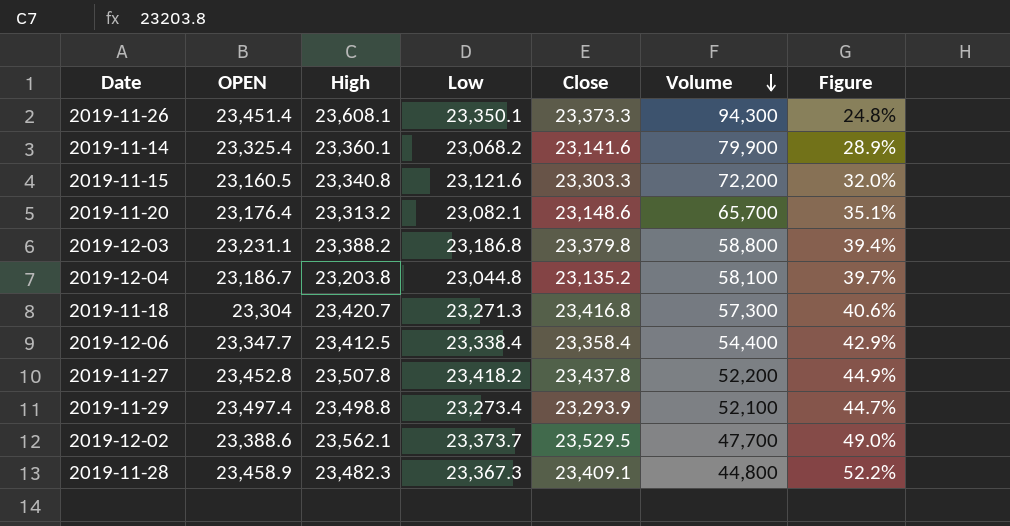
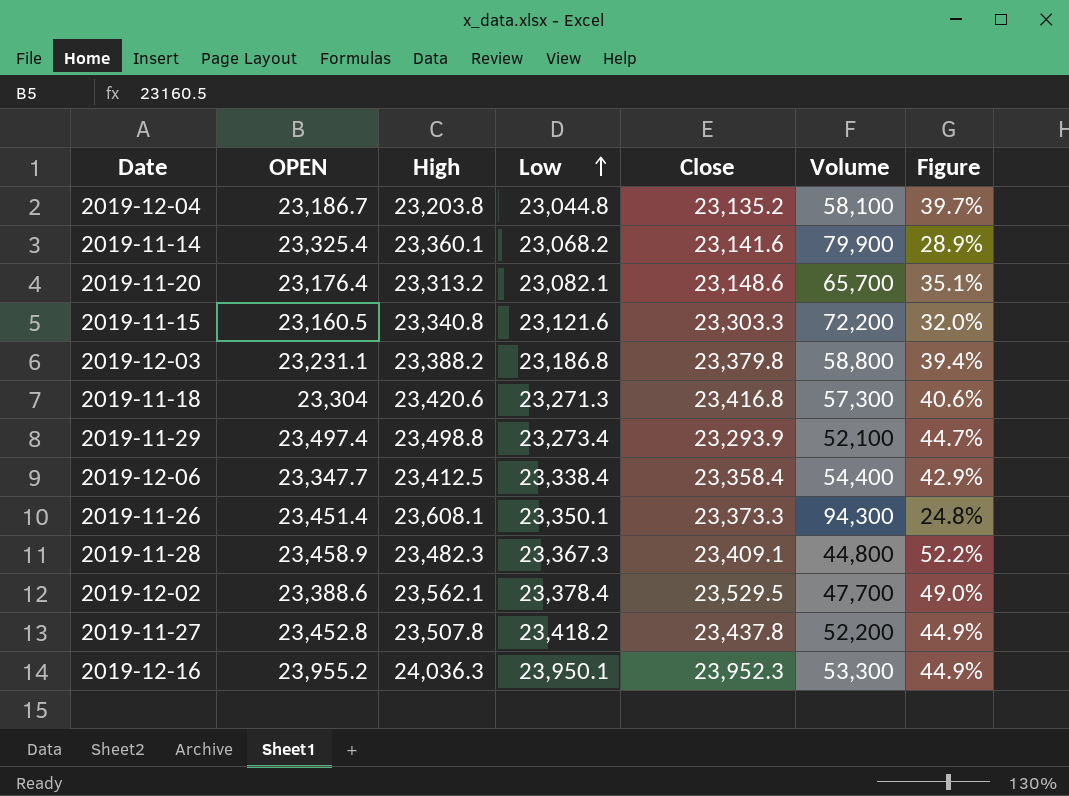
row order: Volume descending -> Low ascending
2019-11-18 | High: 23,420.7 -> 23,420.6
2019-12-02 | Low: 23,373.7 -> 23,378.4
row 2019-12-16: none -> 23,955.2 | 24,036.3 | 23,950.1 | 23,952.3 | 53,300 | 44.9%

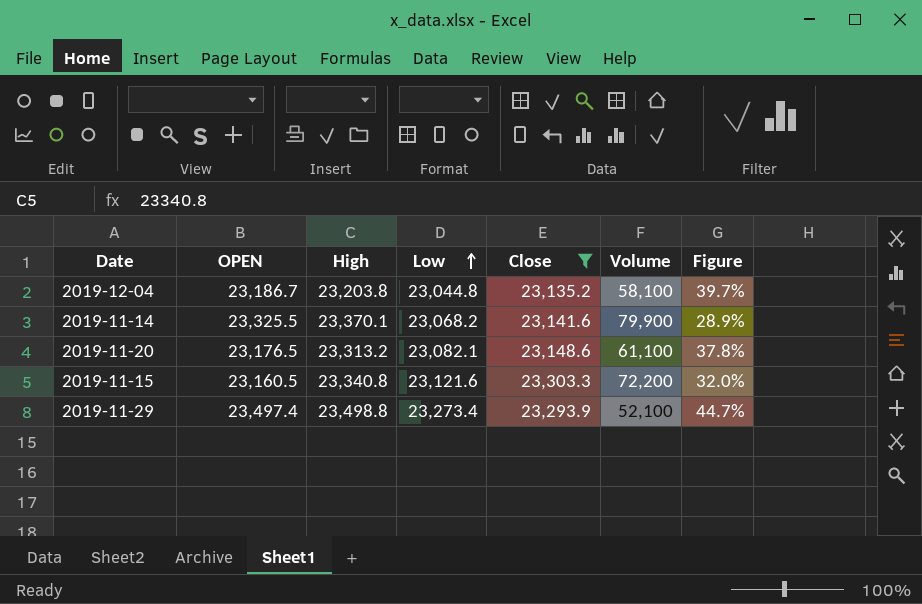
filter: none -> Close <= 23,303.3
2019-11-14 | OPEN: 23,325.4 -> 23,325.5
2019-11-14 | High: 23,360.1 -> 23,370.1
2019-11-20 | OPEN: 23,176.4 -> 23,176.5
2019-11-20 | Volume: 65,700 -> 61,100
2019-11-20 | Figure: 35.1% -> 37.8%

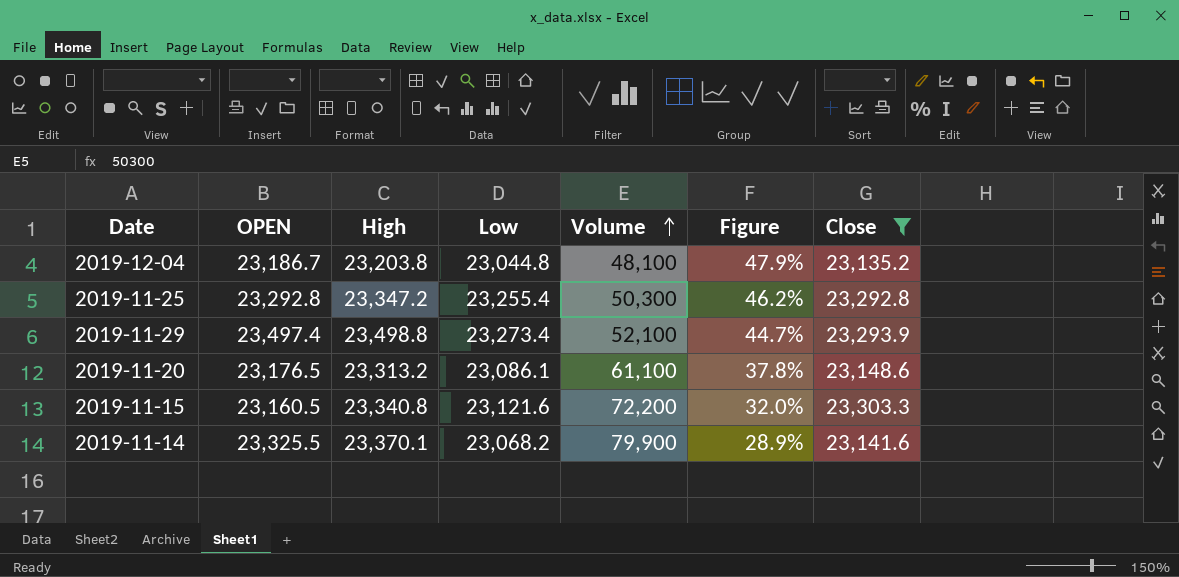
row order: Low ascending -> Volume ascending
column Close | position: 5 -> 7
2019-12-04 | Volume: 58,100 -> 48,100
2019-12-04 | Figure: 39.7% -> 47.9%
row 2019-11-25: none -> 23,292.8 | 23,347.2 | 23,255.4 | 50,300 | 46.2% | 23,292.8
2019-11-20 | Low: 23,082.1 -> 23,086.1

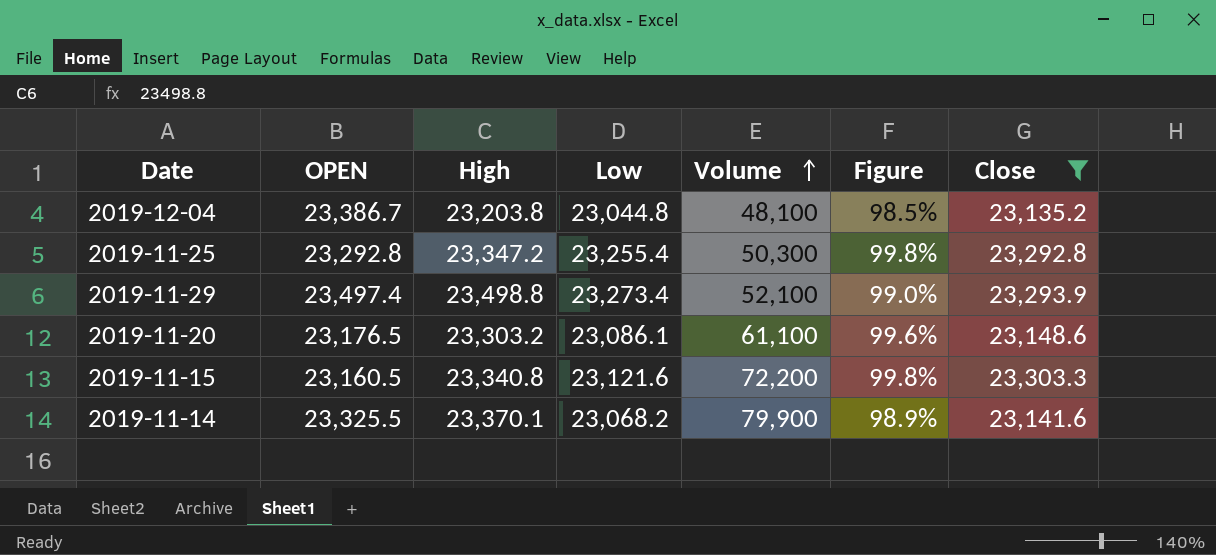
column Figure | formula: [Low] / [Volume] -> [Low] / [OPEN]
2019-12-04 | OPEN: 23,186.7 -> 23,386.7
2019-11-20 | High: 23,313.2 -> 23,303.2

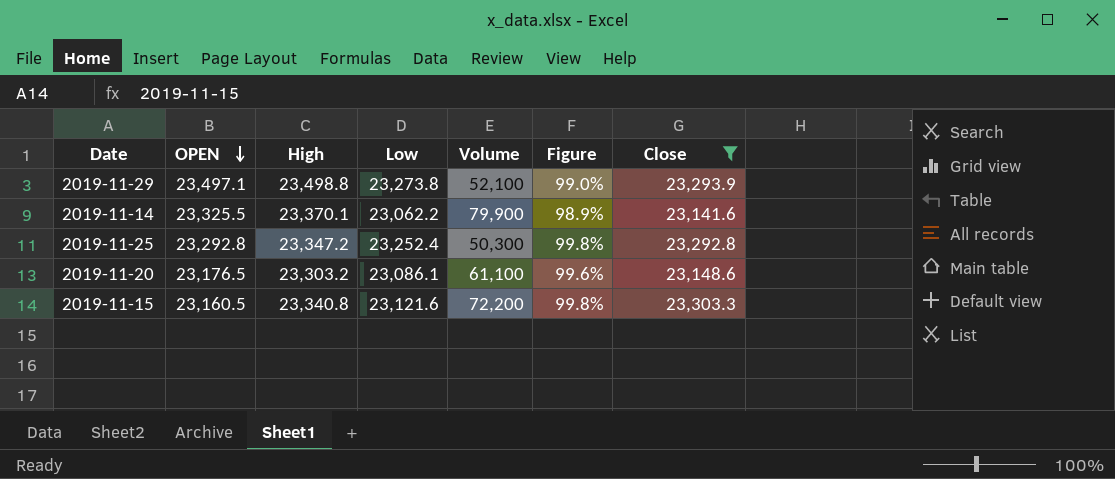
row order: Volume ascending -> OPEN descending
row 2019-12-04: 23,386.7 | 23,203.8 | 23,044.8 | 48,100 | 98.5% | 23,135.2 -> none
2019-11-29 | OPEN: 23,497.4 -> 23,497.1
2019-11-29 | Low: 23,273.4 -> 23,273.8
2019-11-14 | Low: 23,068.2 -> 23,062.2
2019-11-25 | Low: 23,255.4 -> 23,252.4

